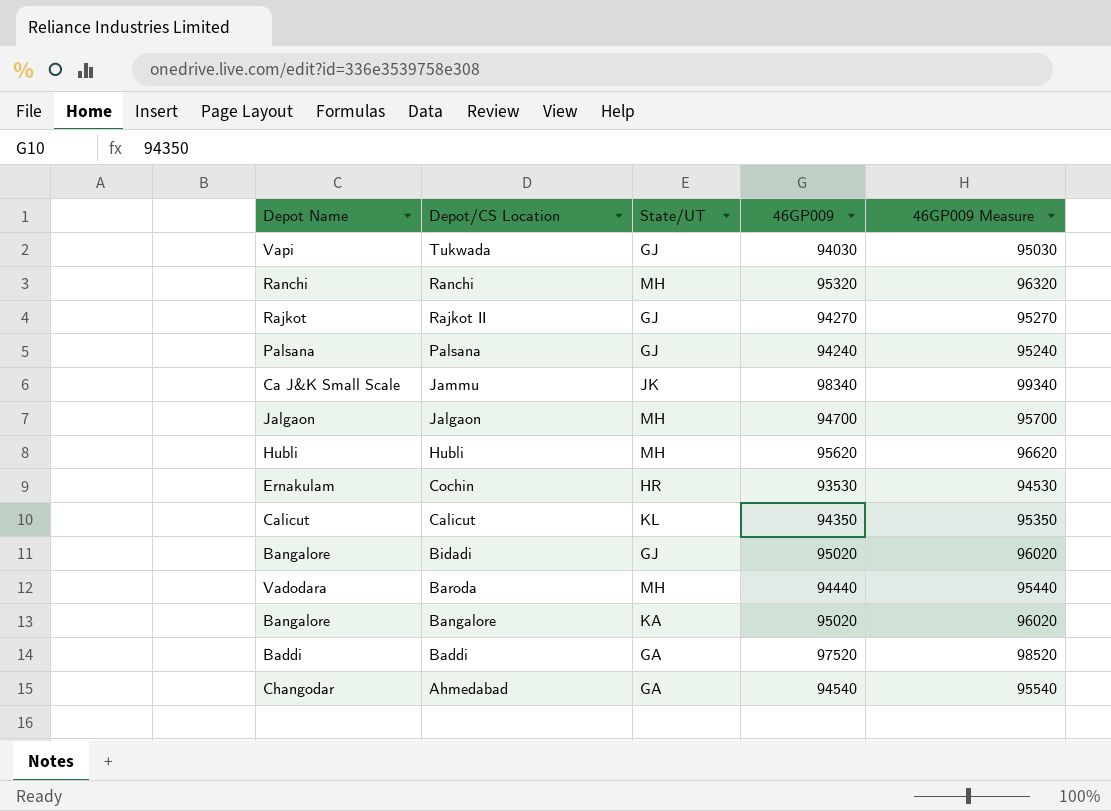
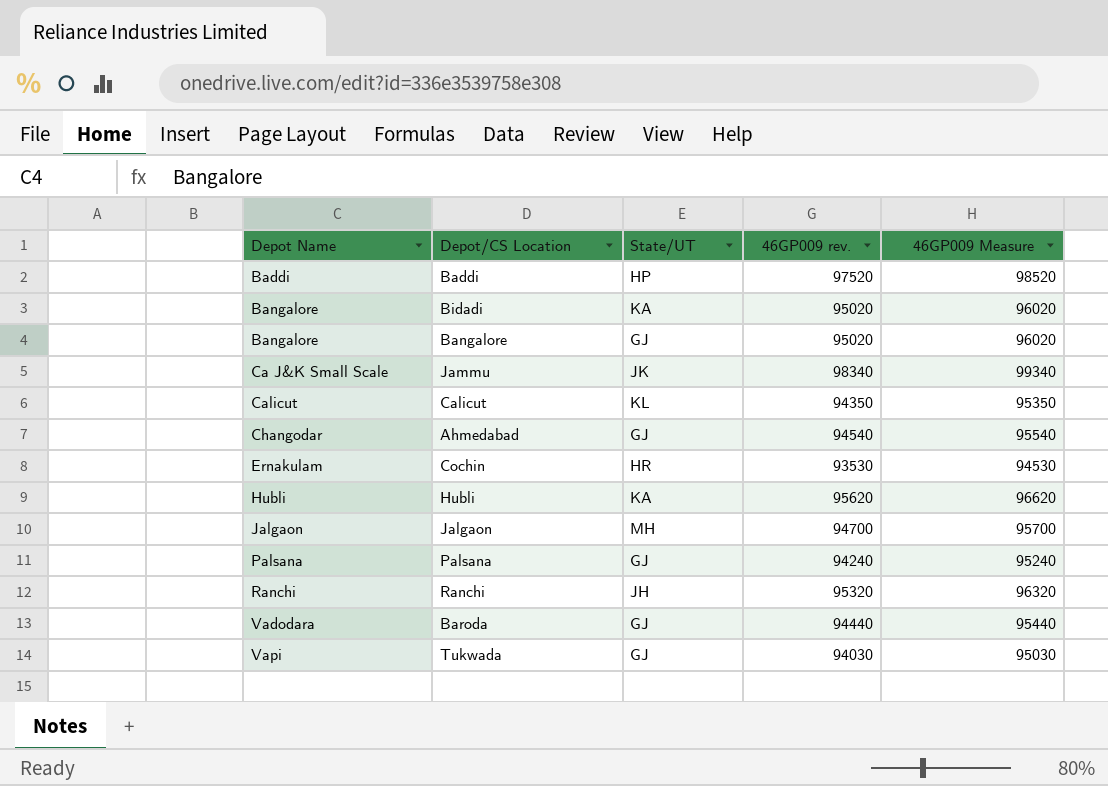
row order: Depot/CS Location descending -> Depot Name ascending
column name: 46GP009 -> 46GP009 rev.
row Rajkot II: Rajkot | GJ | 94270 | 95270 -> none
Baddi | State/UT: GA -> HP
Bidadi | State/UT: GJ -> KA
Bangalore | State/UT: KA -> GJ
Ahmedabad | State/UT: GA -> GJ
Hubli | State/UT: MH -> KA
Ranchi | State/UT: MH -> JH
Baroda | State/UT: MH -> GJ

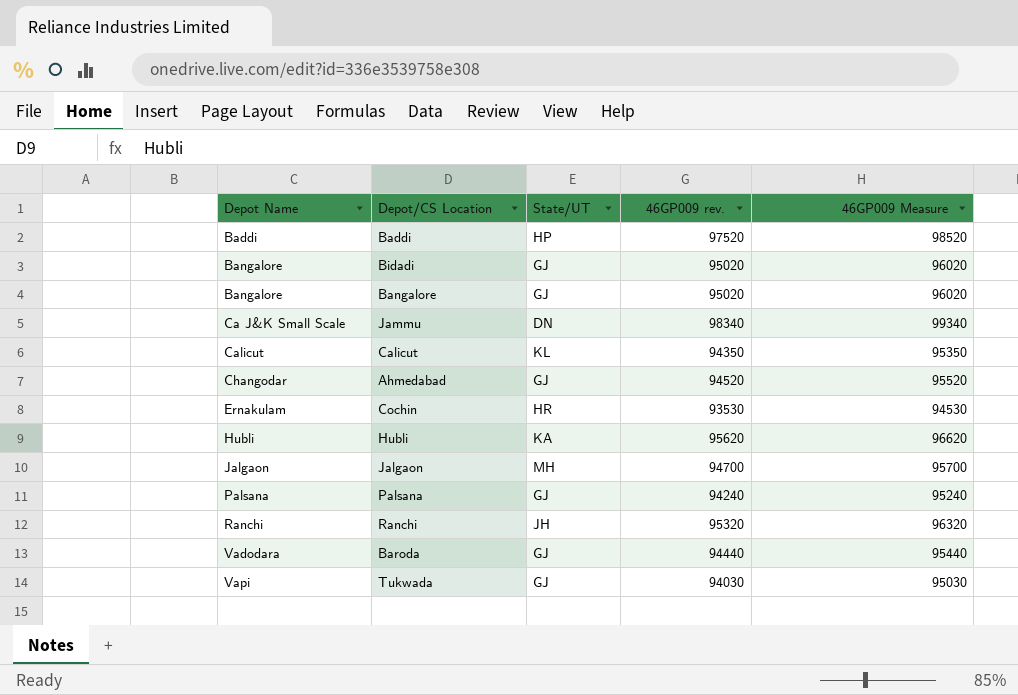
Bidadi | State/UT: KA -> GJ
Jammu | State/UT: JK -> DN
Ahmedabad | 46GP009 rev.: 94540 -> 94520
Ahmedabad | 46GP009 Measure: 95540 -> 95520

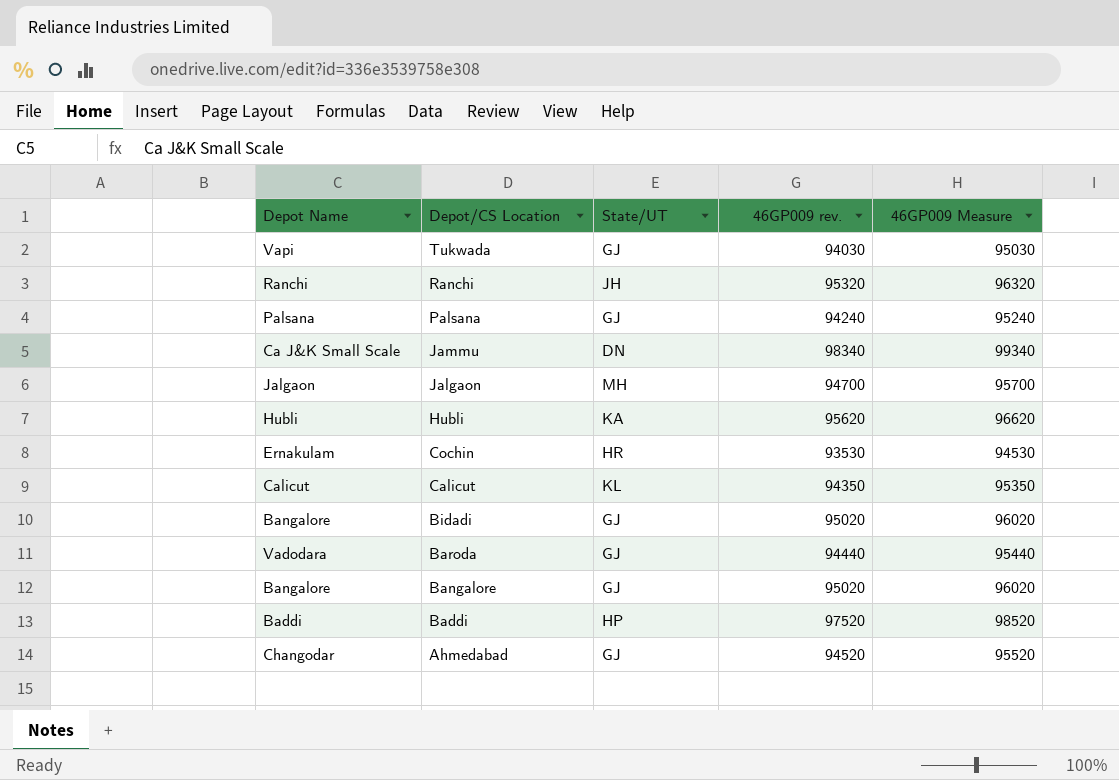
row order: Depot Name ascending -> Depot/CS Location descending

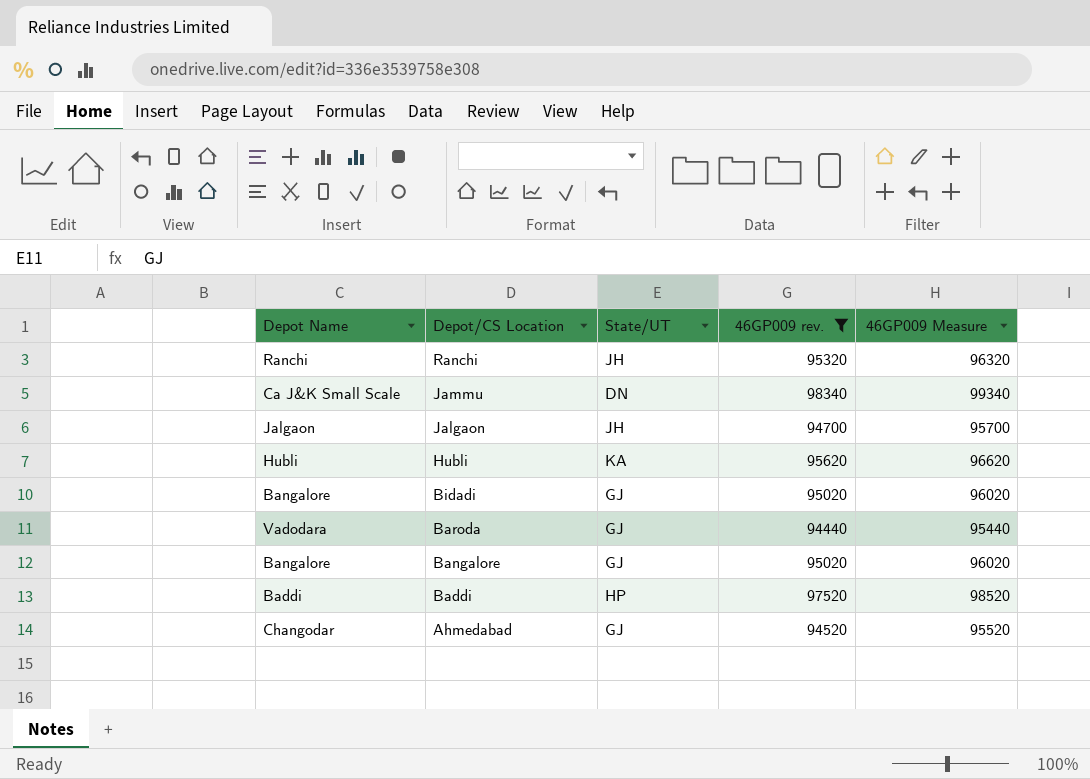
filter: none -> 46GP009 rev. >= 94440
Jalgaon | State/UT: MH -> JH

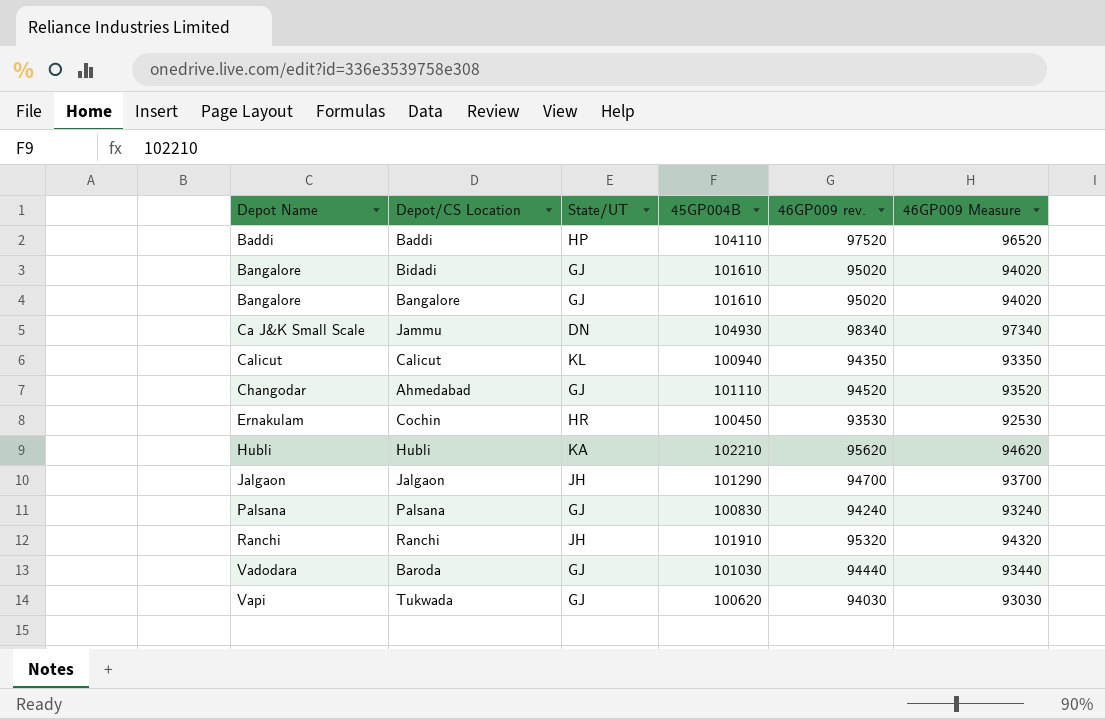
filter: 46GP009 rev. >= 94440 -> none
row order: Depot/CS Location descending -> Depot Name ascending
column 45GP004B | position: none -> 4
column 46GP009 Measure | formula: [46GP009 rev.] + 1000 -> [46GP009 rev.] - 1000

